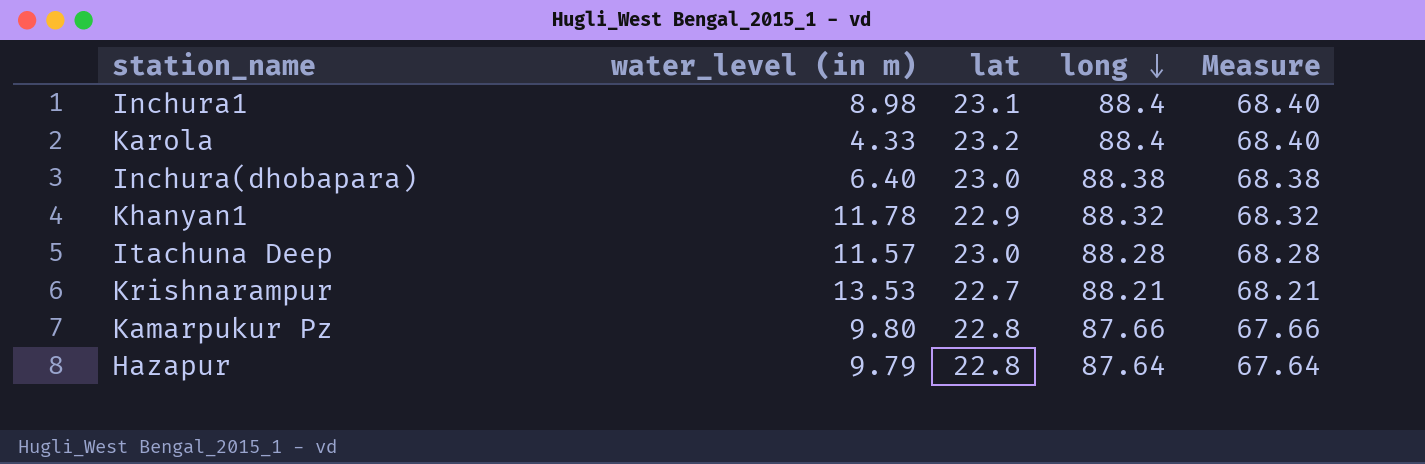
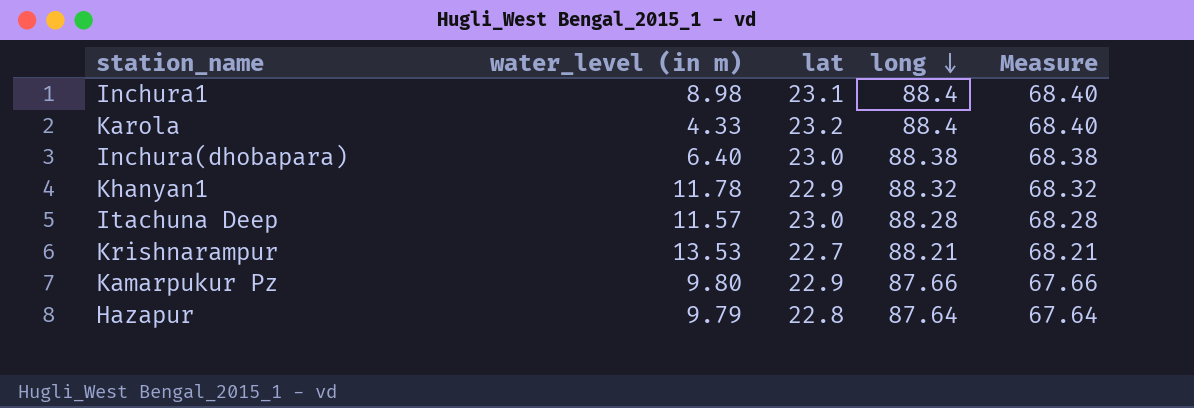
Kamarpukur Pz | lat: 22.8 -> 22.9

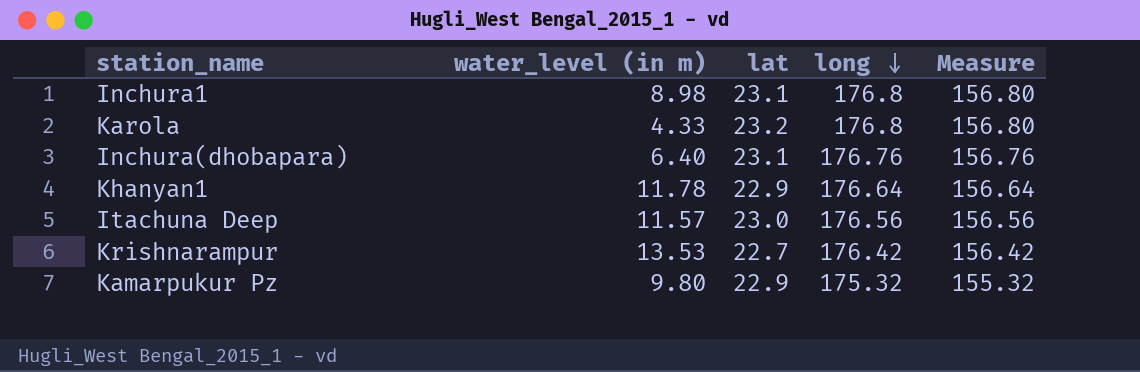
row Hazapur: 9.79 | 22.8 | 87.64 | 67.64 -> none
Inchura1 | long: 88.4 -> 176.8
Inchura1 | Measure: 68.40 -> 156.80
Karola | long: 88.4 -> 176.8
Karola | Measure: 68.40 -> 156.80
Inchura(dhobapara) | lat: 23.0 -> 23.1
Inchura(dhobapara) | long: 88.38 -> 176.76
Inchura(dhobapara) | Measure: 68.38 -> 156.76
Khanyan1 | long: 88.32 -> 176.64
Khanyan1 | Measure: 68.32 -> 156.64
Itachuna Deep | long: 88.28 -> 176.56
Itachuna Deep | Measure: 68.28 -> 156.56
Krishnarampur | long: 88.21 -> 176.42
Krishnarampur | Measure: 68.21 -> 156.42
Kamarpukur Pz | long: 87.66 -> 175.32
Kamarpukur Pz | Measure: 67.66 -> 155.32

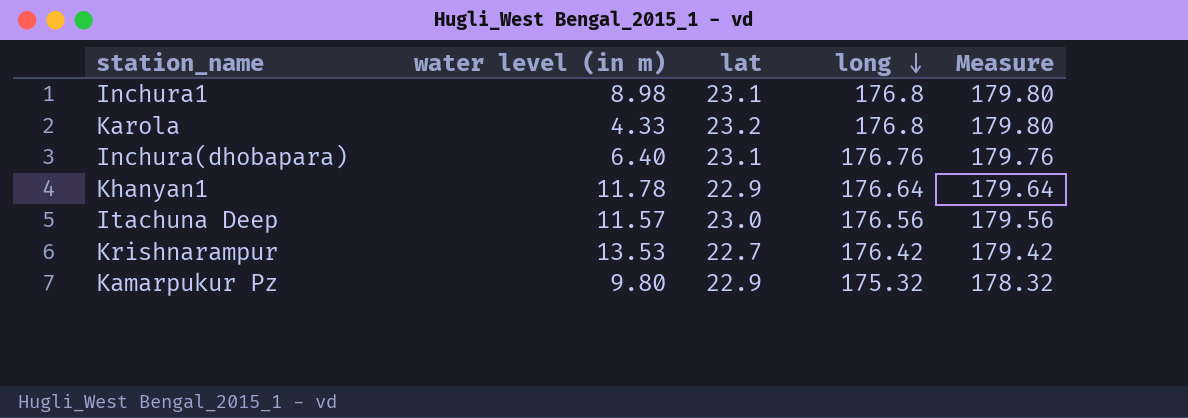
column name: water_level (in m) -> water level (in m)
column Measure | formula: [long] - 20 -> [long] + 3

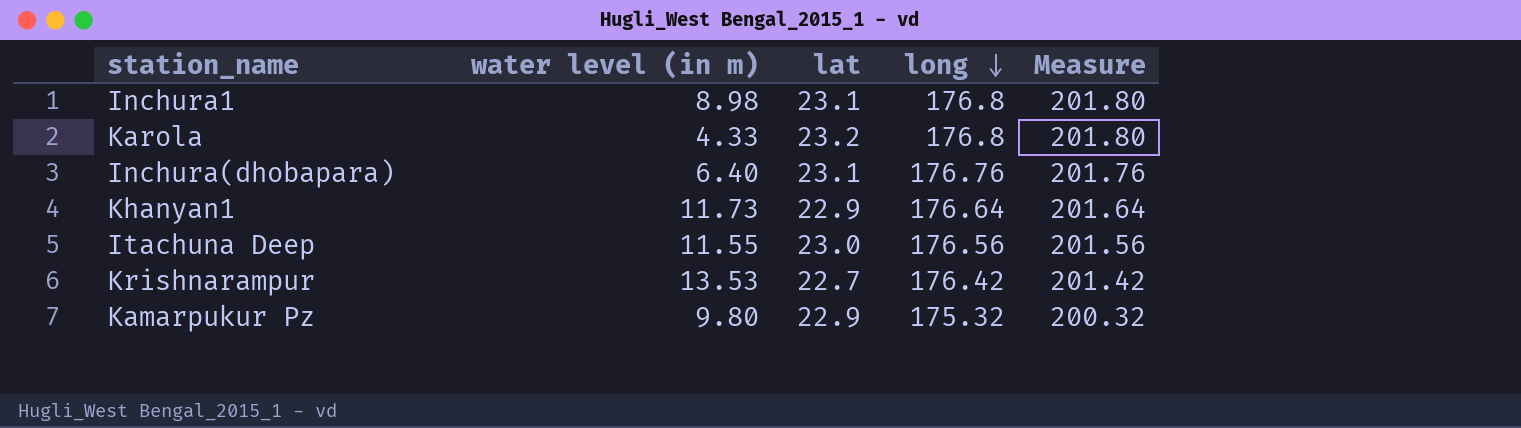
column Measure | formula: [long] + 3 -> [long] + 25
Khanyan1 | water level (in m): 11.78 -> 11.73
Itachuna Deep | water level (in m): 11.57 -> 11.55

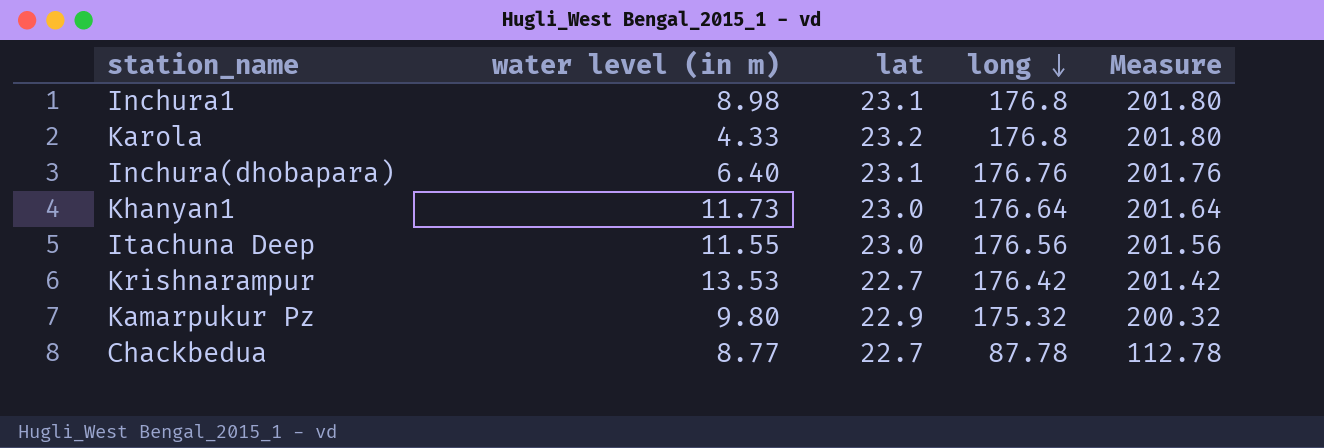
Khanyan1 | lat: 22.9 -> 23.0
row Chackbedua: none -> 8.77 | 22.7 | 87.78 | 112.78

